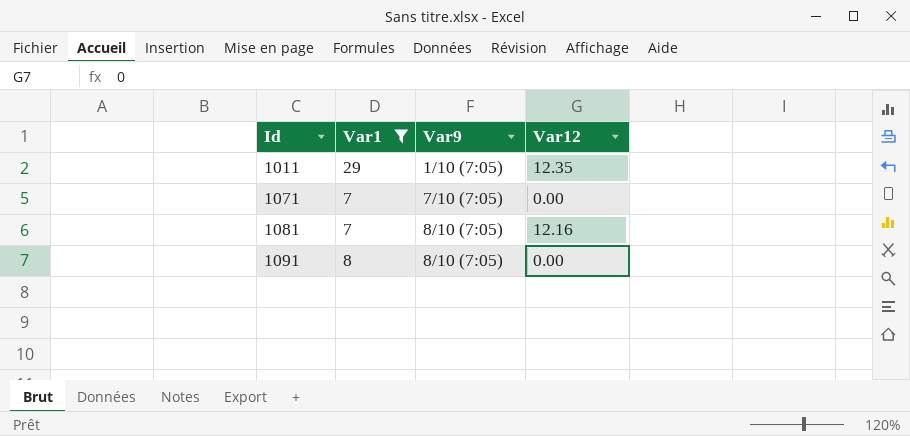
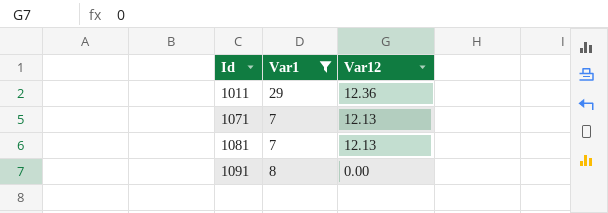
column Var9 | position: 3 -> none
1011 | Var12: 12.35 -> 12.36
1071 | Var12: 0.00 -> 12.13
1081 | Var12: 12.16 -> 12.13

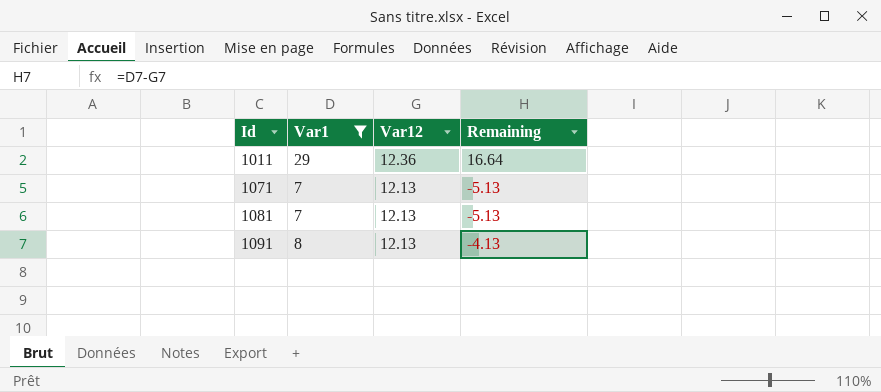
column Remaining | formula: none -> [Var1] - [Var12]
1091 | Var12: 0.00 -> 12.13

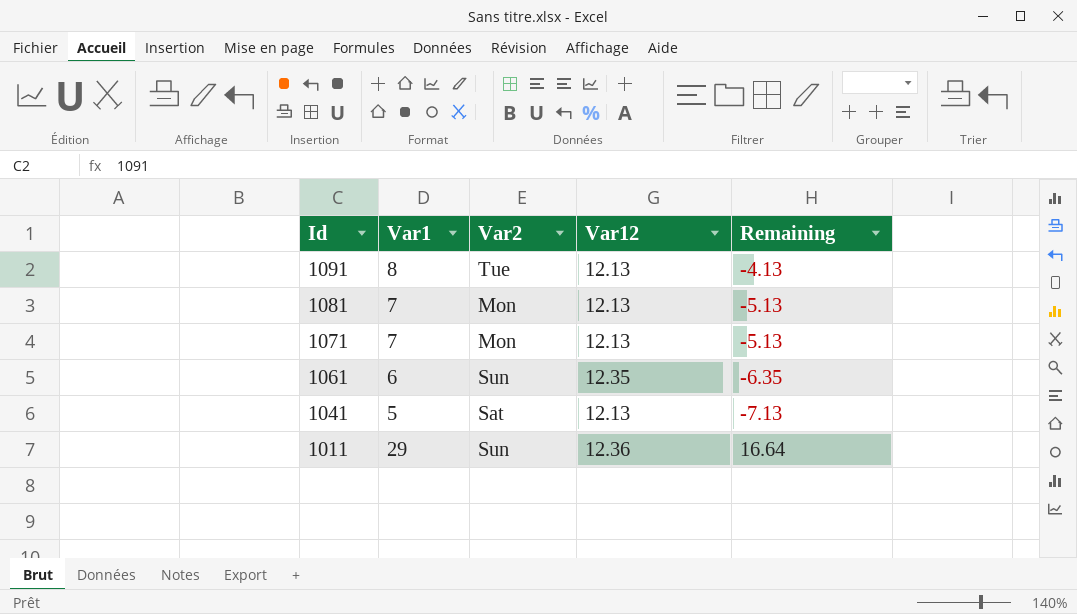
filter: Var1 >= 7 -> none
row order: Id ascending -> Id descending
column Var2 | position: none -> 3

